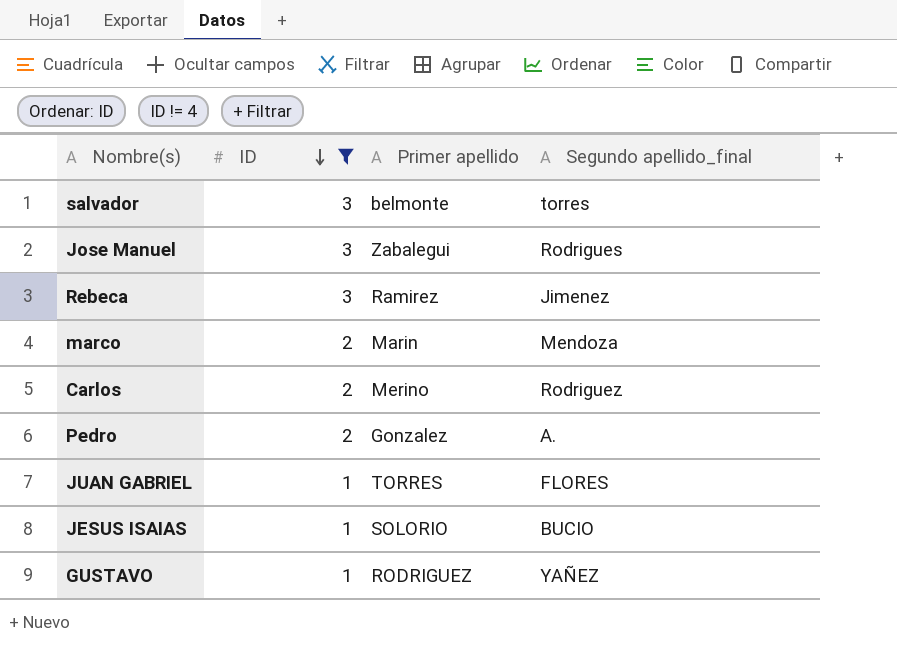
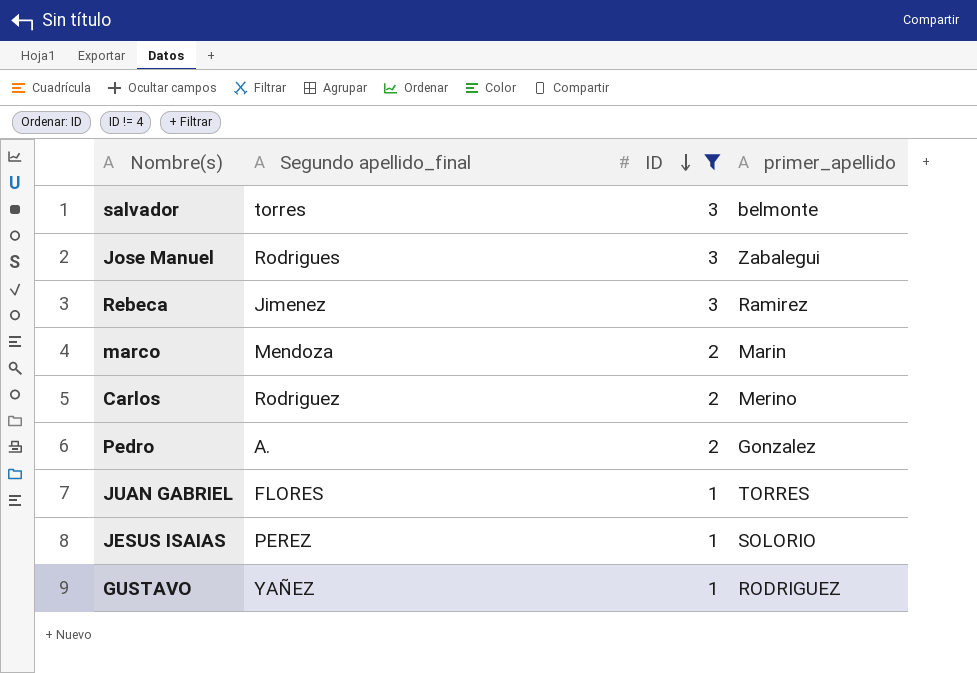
column Segundo apellido_final | position: 4 -> 2
column name: Primer apellido -> primer_apellido
JESUS ISAIAS | Segundo apellido_final: BUCIO -> PEREZ

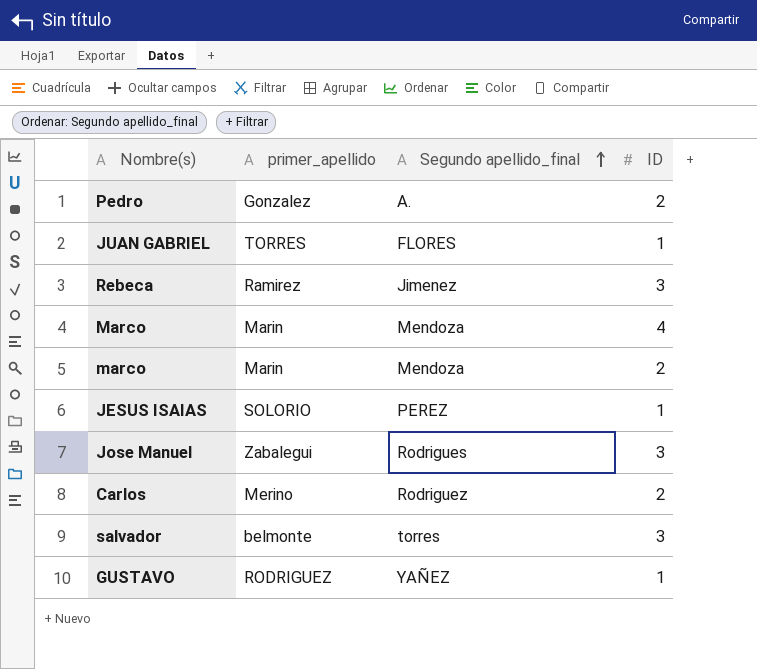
filter: ID != 4 -> none
row order: ID descending -> Segundo apellido_final ascending
column primer_apellido | position: 4 -> 2

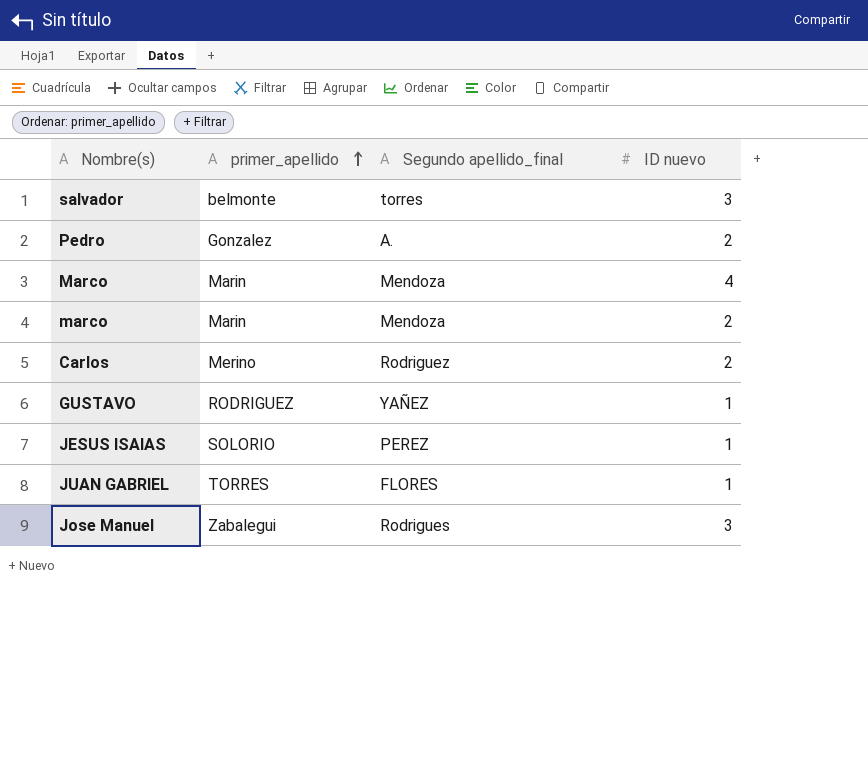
row order: Segundo apellido_final ascending -> primer_apellido ascending
column name: ID -> ID nuevo
row Rebeca: Ramirez | Jimenez | 3 -> none

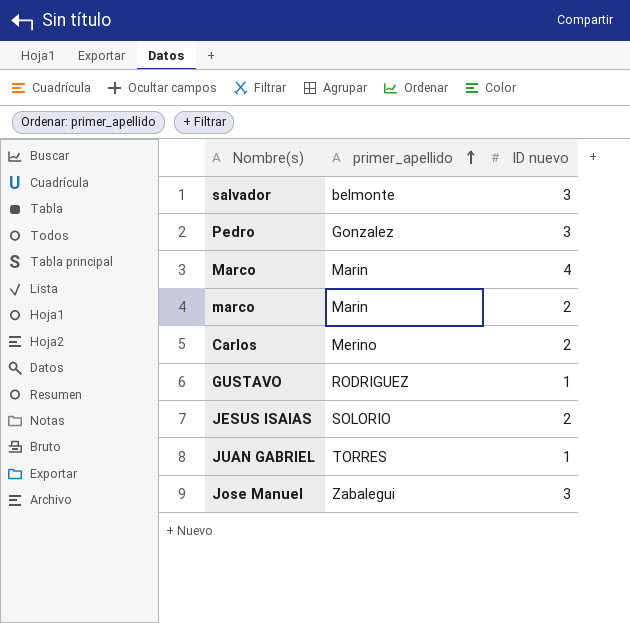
column Segundo apellido_final | position: 3 -> none
Pedro | ID nuevo: 2 -> 3
JESUS ISAIAS | ID nuevo: 1 -> 2

